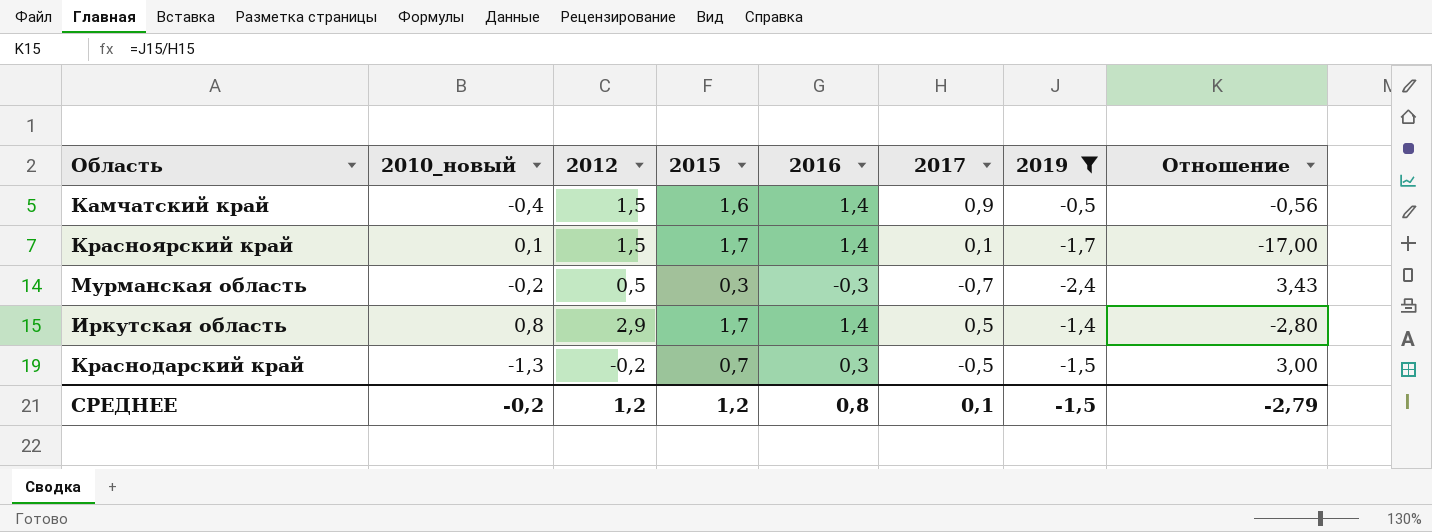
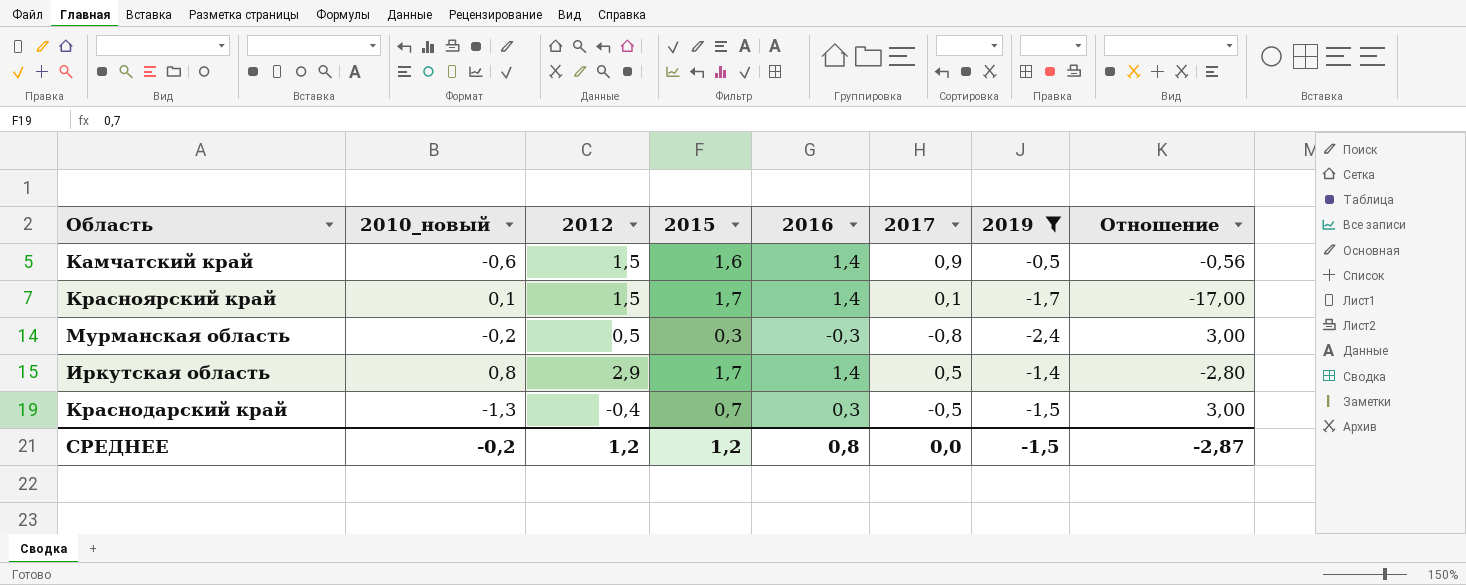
Камчатский край | 2010_новый: -0,4 -> -0,6
Мурманская область | 2017: -0,7 -> -0,8
Мурманская область | Отношение: 3,43 -> 3,00
Краснодарский край | 2012: -0,2 -> -0,4
СРЕДНЕЕ | 2017: 0,1 -> 0,0
СРЕДНЕЕ | Отношение: -2,79 -> -2,87

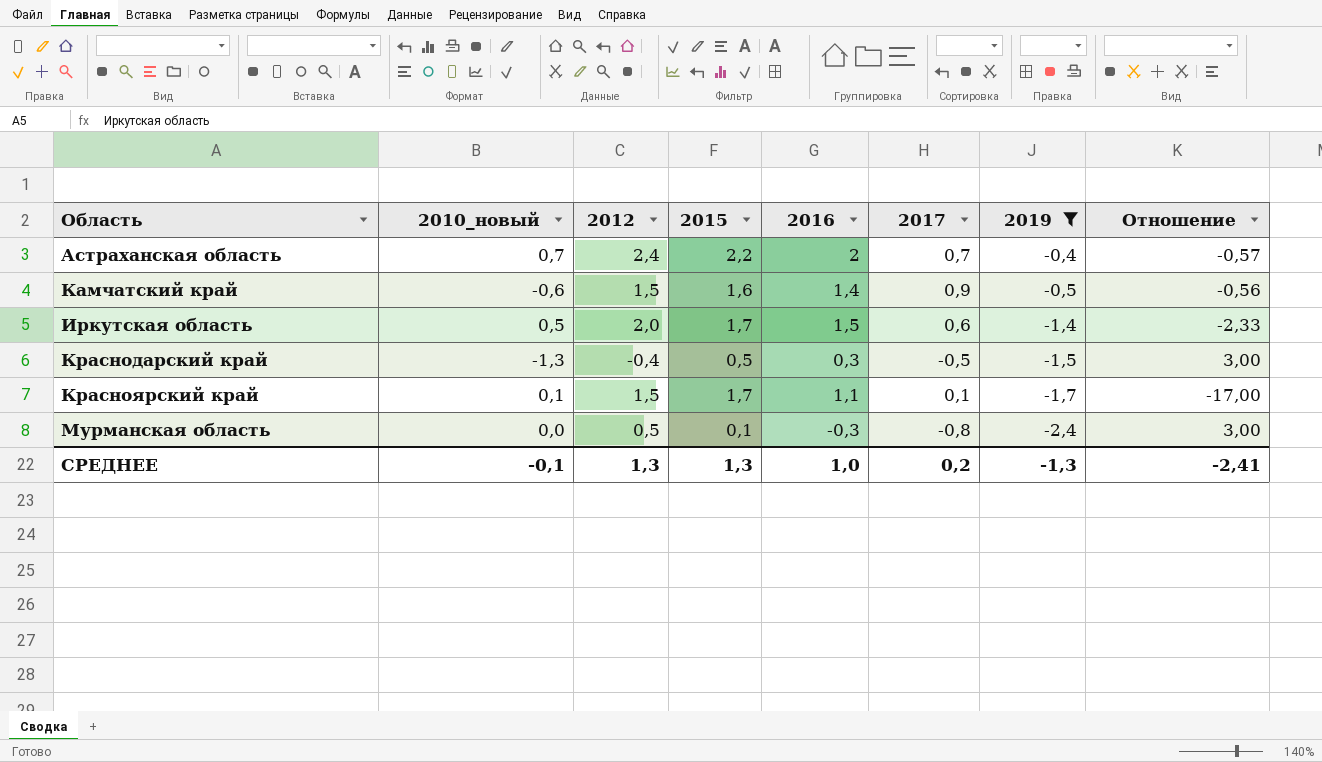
row order: none -> 2019 descending
row Астраханская область: none -> 0,7 | 2,4 | 2,2 | 2 | 0,7 | -0,4 | -0,57
Иркутская область | 2010_новый: 0,8 -> 0,5
Иркутская область | 2012: 2,9 -> 2,0
Иркутская область | 2016: 1,4 -> 1,5
Иркутская область | 2017: 0,5 -> 0,6
Иркутская область | Отношение: -2,80 -> -2,33
Краснодарский край | 2015: 0,7 -> 0,5
Красноярский край | 2016: 1,4 -> 1,1
Мурманская область | 2010_новый: -0,2 -> 0,0
Мурманская область | 2015: 0,3 -> 0,1
СРЕДНЕЕ | 2010_новый: -0,2 -> -0,1
СРЕДНЕЕ | 2012: 1,2 -> 1,3
СРЕДНЕЕ | 2015: 1,2 -> 1,3
СРЕДНЕЕ | 2016: 0,8 -> 1,0
СРЕДНЕЕ | 2017: 0,0 -> 0,2
СРЕДНЕЕ | 2019: -1,5 -> -1,3
СРЕДНЕЕ | Отношение: -2,87 -> -2,41

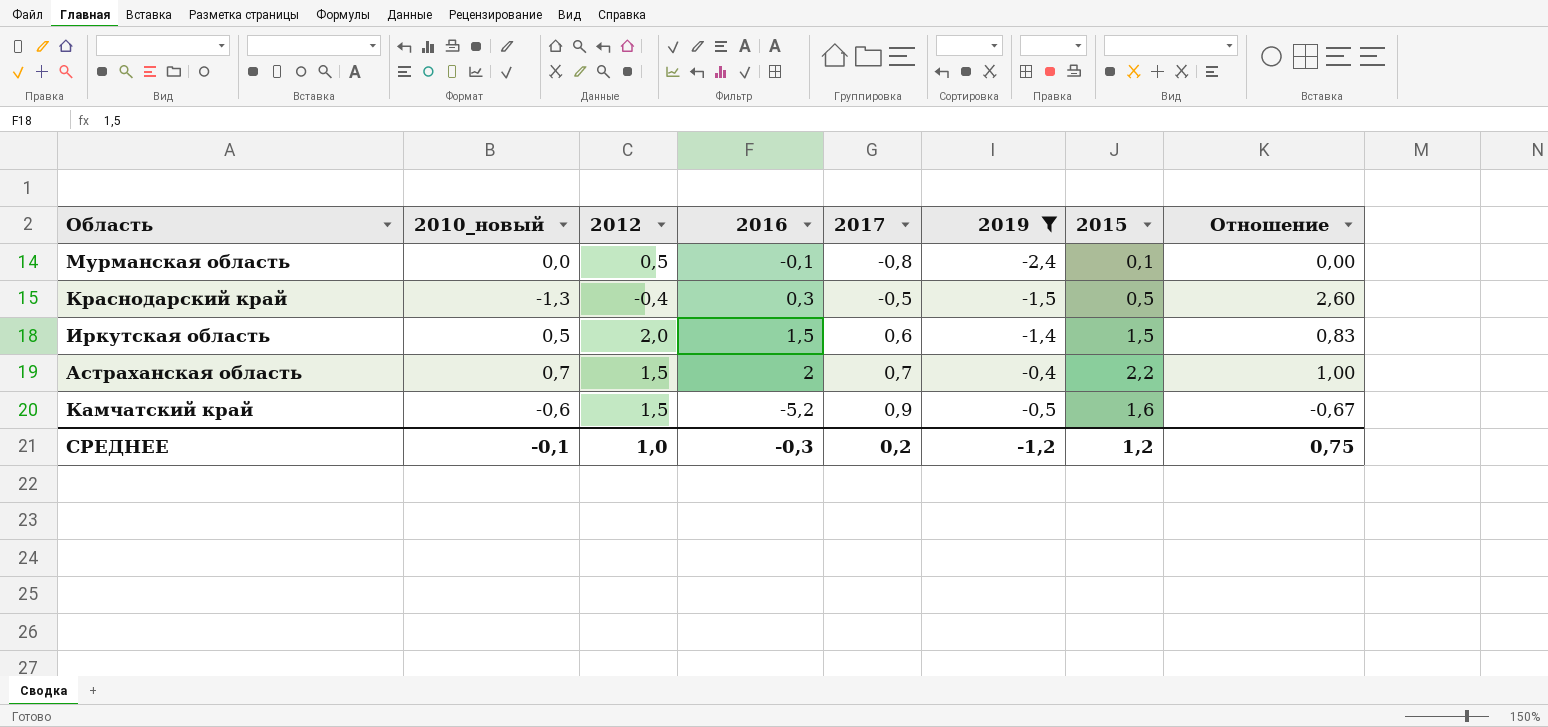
row order: 2019 descending -> 2017 ascending
column 2015 | position: 4 -> 7
column Отношение | formula: [2019] / [2017] -> [2010_новый] / [2017]
row Красноярский край: 0,1 | 1,5 | 1,7 | 1,1 | 0,1 | -1,7 | -17,00 -> none
Мурманская область | 2016: -0,3 -> -0,1
Иркутская область | 2015: 1,7 -> 1,5
Астраханская область | 2012: 2,4 -> 1,5
Камчатский край | 2016: 1,4 -> -5,2
СРЕДНЕЕ | 2012: 1,3 -> 1,0
СРЕДНЕЕ | 2016: 1,0 -> -0,3
СРЕДНЕЕ | 2019: -1,3 -> -1,2
СРЕДНЕЕ | 2015: 1,3 -> 1,2
СРЕДНЕЕ | Отношение: -2,41 -> 0,75

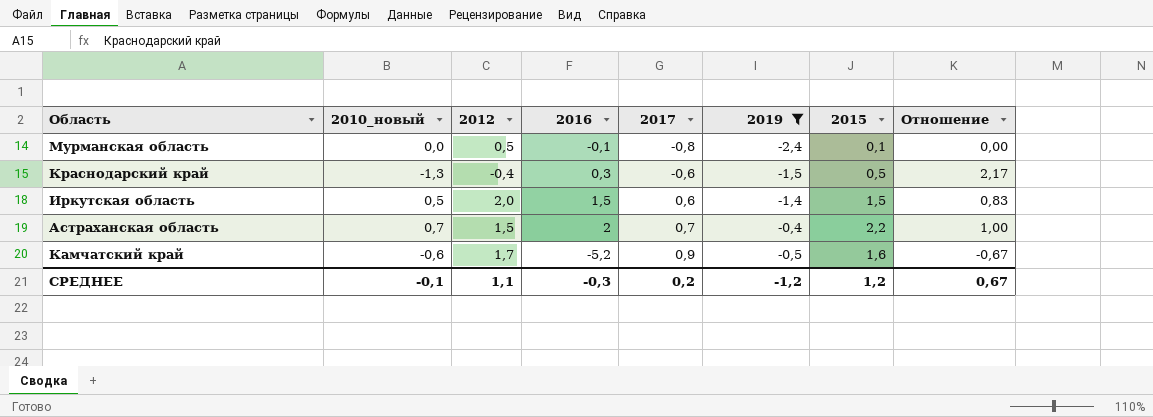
Краснодарский край | 2017: -0,5 -> -0,6
Краснодарский край | Отношение: 2,60 -> 2,17
Камчатский край | 2012: 1,5 -> 1,7
СРЕДНЕЕ | 2012: 1,0 -> 1,1
СРЕДНЕЕ | Отношение: 0,75 -> 0,67

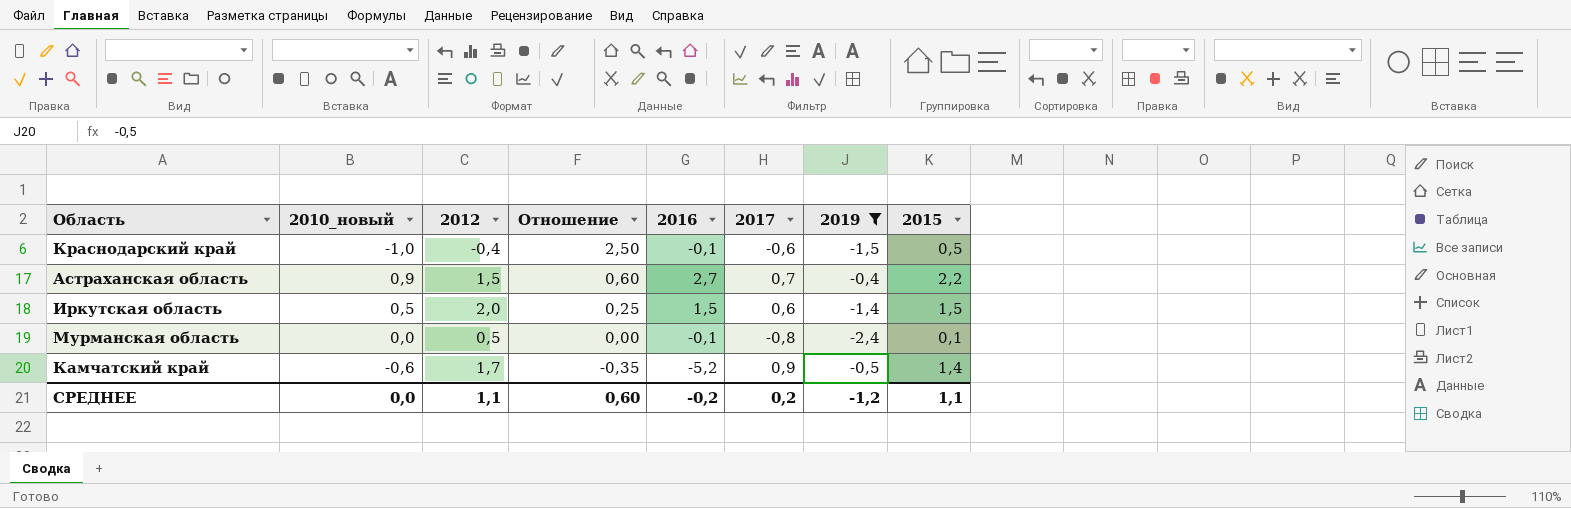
row order: 2017 ascending -> Отношение descending
column Отношение | formula: [2010_новый] / [2017] -> [2010_новый] / [2012]
column Отношение | position: 8 -> 4
Краснодарский край | 2010_новый: -1,3 -> -1,0
Краснодарский край | 2016: 0,3 -> -0,1
Астраханская область | 2010_новый: 0,7 -> 0,9
Астраханская область | 2016: 2 -> 2,7
Камчатский край | 2015: 1,6 -> 1,4
СРЕДНЕЕ | 2010_новый: -0,1 -> 0,0
СРЕДНЕЕ | Отношение: 0,67 -> 0,60
СРЕДНЕЕ | 2016: -0,3 -> -0,2
СРЕДНЕЕ | 2015: 1,2 -> 1,1

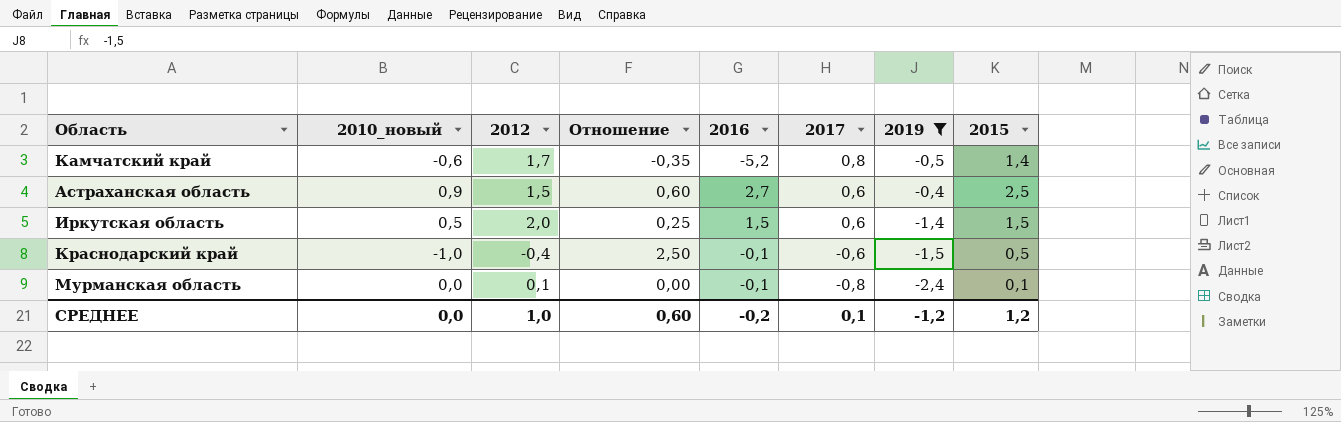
row order: Отношение descending -> 2017 descending
Камчатский край | 2017: 0,9 -> 0,8
Астраханская область | 2017: 0,7 -> 0,6
Астраханская область | 2015: 2,2 -> 2,5
Мурманская область | 2012: 0,5 -> 0,1
СРЕДНЕЕ | 2012: 1,1 -> 1,0
СРЕДНЕЕ | 2017: 0,2 -> 0,1
СРЕДНЕЕ | 2015: 1,1 -> 1,2

